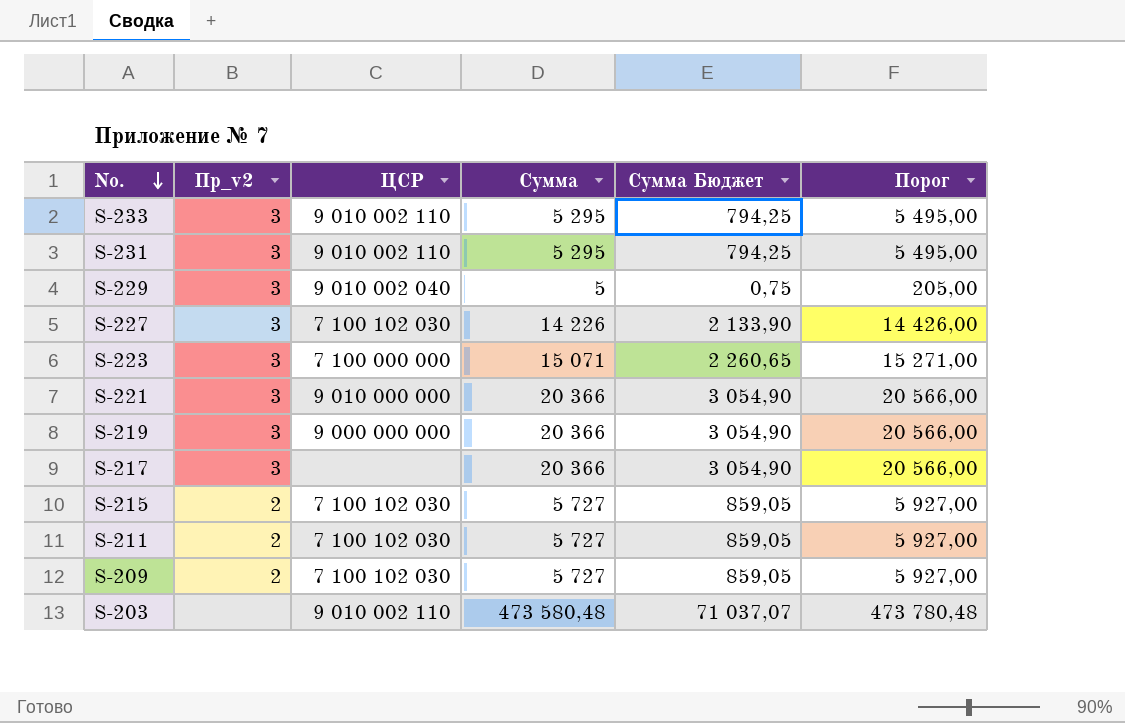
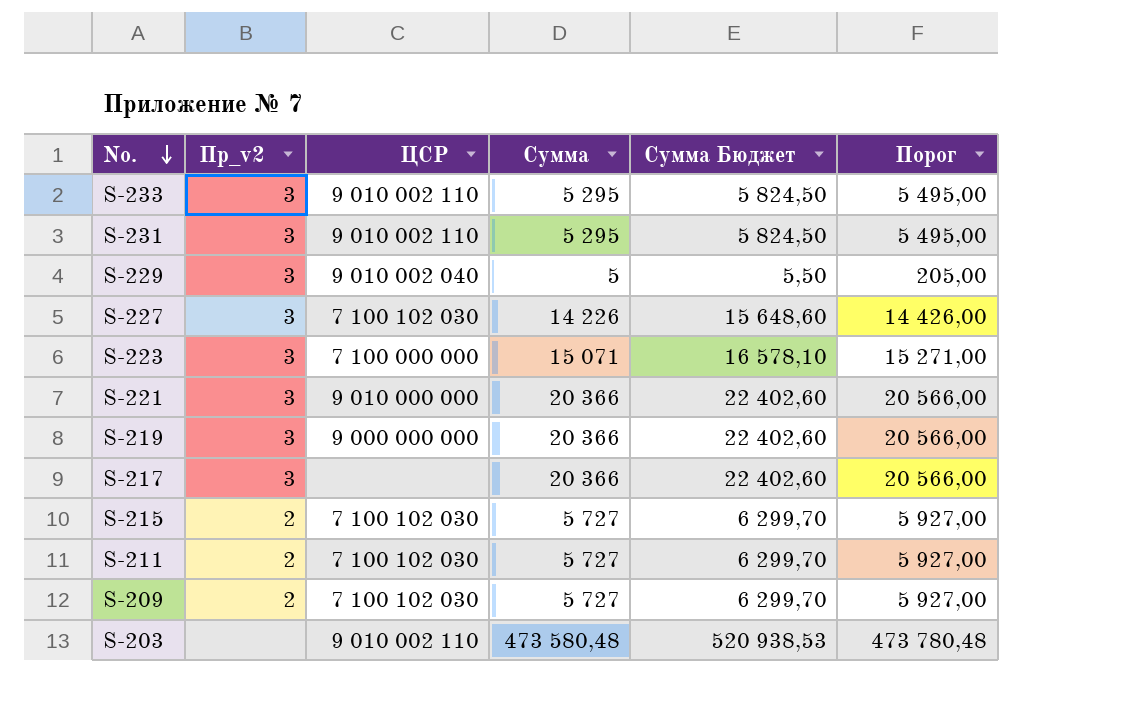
column Сумма Бюджет | formula: [Сумма] * 0,15 -> [Сумма] * 1,1

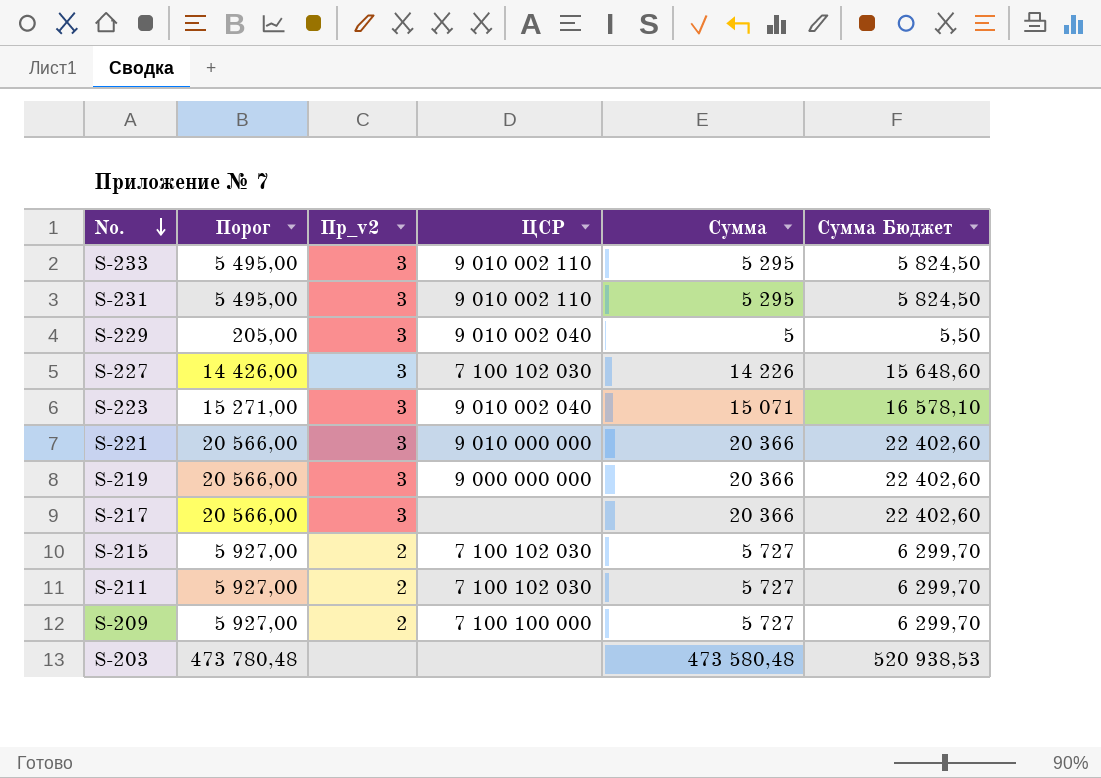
column Порог | position: 6 -> 2
S-223 | ЦСР: 7 100 000 000 -> 9 010 002 040
S-209 | ЦСР: 7 100 102 030 -> 7 100 100 000
S-203 | ЦСР: 9 010 002 110 -> none

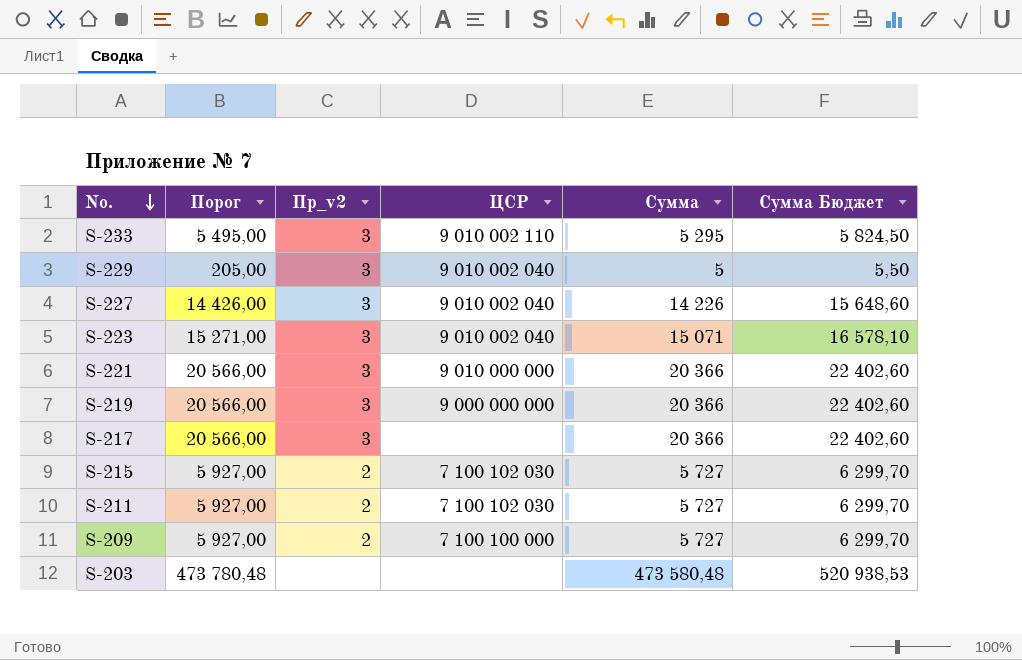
row S-231: 5 495,00 | 3 | 9 010 002 110 | 5 295 | 5 824,50 -> none
S-227 | ЦСР: 7 100 102 030 -> 9 010 002 040

